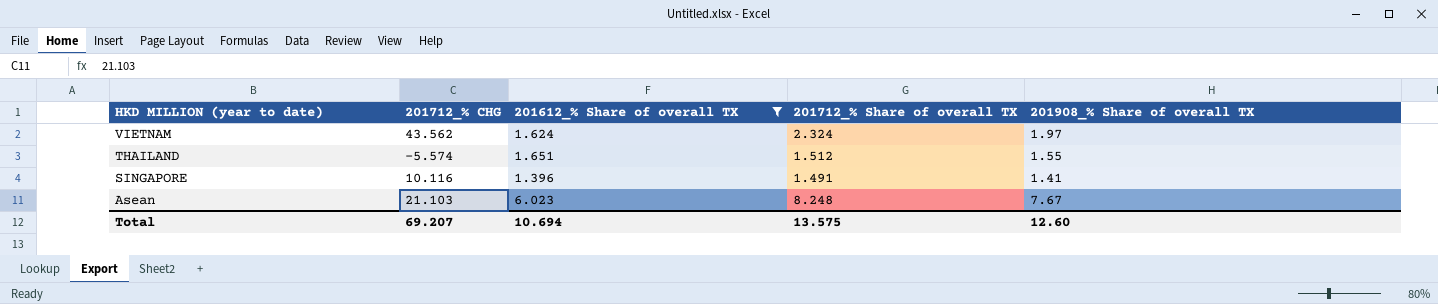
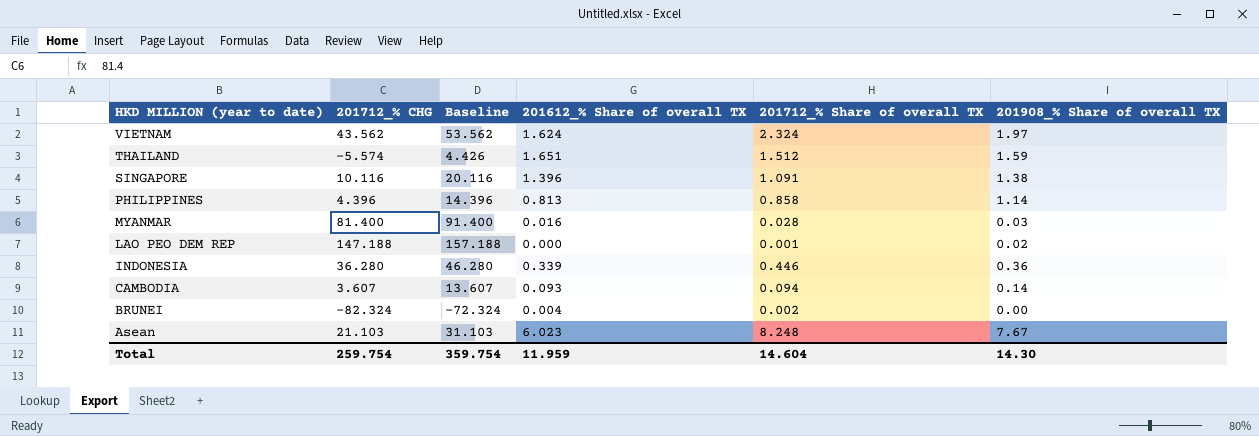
filter: 201612_% Share of overall TX >= 1.396 -> none
column Baseline | formula: none -> [201712_% CHG] + 10
THAILAND | 201908_% Share of overall TX: 1.55 -> 1.59
SINGAPORE | 201712_% Share of overall TX: 1.491 -> 1.091
SINGAPORE | 201908_% Share of overall TX: 1.41 -> 1.38
Total | 201712_% CHG: 69.207 -> 259.754
Total | 201612_% Share of overall TX: 10.694 -> 11.959
Total | 201712_% Share of overall TX: 13.575 -> 14.604
Total | 201908_% Share of overall TX: 12.60 -> 14.30

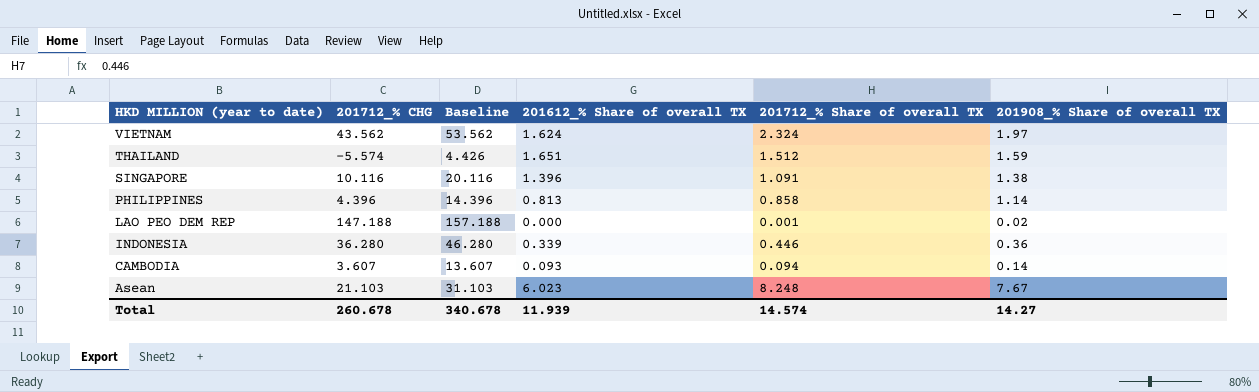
row MYANMAR: 81.400 | 91.400 | 0.016 | 0.028 | 0.03 -> none
row BRUNEI: -82.324 | -72.324 | 0.004 | 0.002 | 0.00 -> none
Total | 201712_% CHG: 259.754 -> 260.678
Total | Baseline: 359.754 -> 340.678
Total | 201612_% Share of overall TX: 11.959 -> 11.939
Total | 201712_% Share of overall TX: 14.604 -> 14.574
Total | 201908_% Share of overall TX: 14.30 -> 14.27

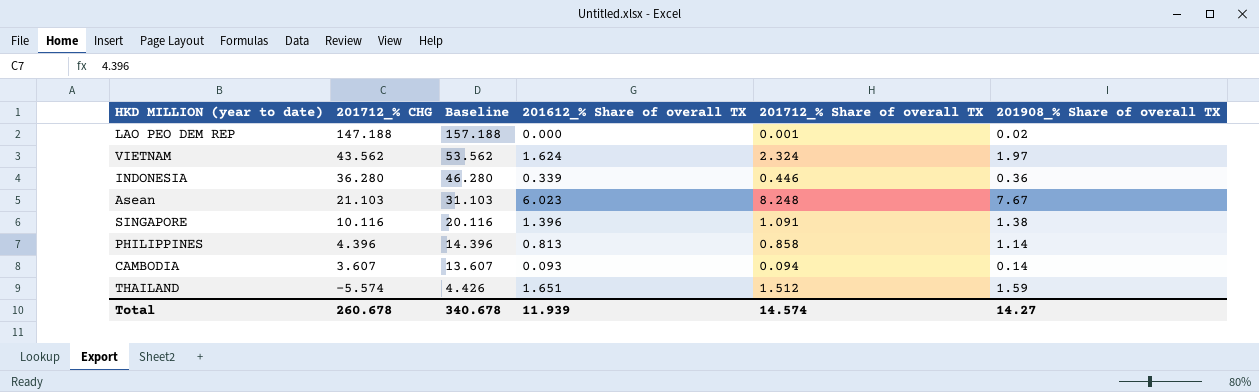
row order: HKD MILLION (year to date) descending -> 201712_% CHG descending

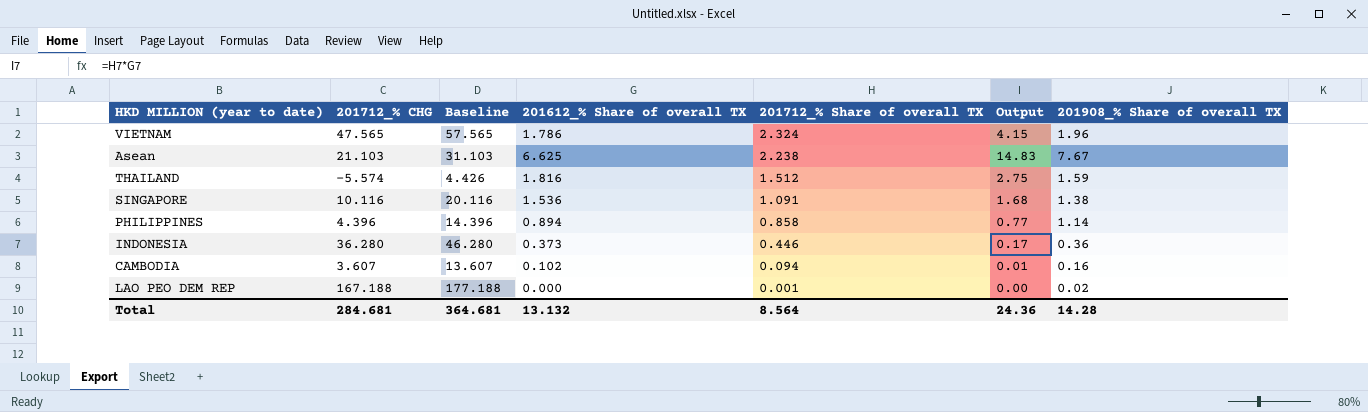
row order: 201712_% CHG descending -> 201712_% Share of overall TX descending
column Output | formula: none -> [201612_% Share of overall TX] * [201712_% Share of overall TX]
VIETNAM | 201712_% CHG: 43.562 -> 47.565
VIETNAM | Baseline: 53.562 -> 57.565
VIETNAM | 201612_% Share of overall TX: 1.624 -> 1.786
VIETNAM | 201908_% Share of overall TX: 1.97 -> 1.96
Asean | 201612_% Share of overall TX: 6.023 -> 6.625
Asean | 201712_% Share of overall TX: 8.248 -> 2.238
THAILAND | 201612_% Share of overall TX: 1.651 -> 1.816
SINGAPORE | 201612_% Share of overall TX: 1.396 -> 1.536
PHILIPPINES | 201612_% Share of overall TX: 0.813 -> 0.894
INDONESIA | 201612_% Share of overall TX: 0.339 -> 0.373
CAMBODIA | 201612_% Share of overall TX: 0.093 -> 0.102
CAMBODIA | 201908_% Share of overall TX: 0.14 -> 0.16
LAO PEO DEM REP | 201712_% CHG: 147.188 -> 167.188
LAO PEO DEM REP | Baseline: 157.188 -> 177.188
Total | 201712_% CHG: 260.678 -> 284.681
Total | Baseline: 340.678 -> 364.681
Total | 201612_% Share of overall TX: 11.939 -> 13.132
Total | 201712_% Share of overall TX: 14.574 -> 8.564
Total | 201908_% Share of overall TX: 14.27 -> 14.28

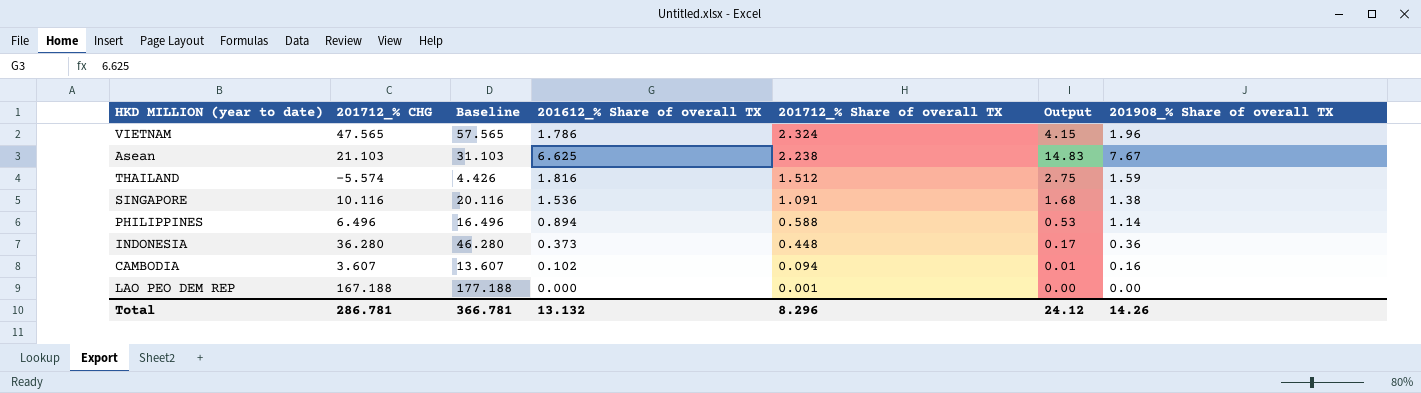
PHILIPPINES | 201712_% CHG: 4.396 -> 6.496
PHILIPPINES | Baseline: 14.396 -> 16.496
PHILIPPINES | 201712_% Share of overall TX: 0.858 -> 0.588
PHILIPPINES | Output: 0.77 -> 0.53
INDONESIA | 201712_% Share of overall TX: 0.446 -> 0.448
LAO PEO DEM REP | 201908_% Share of overall TX: 0.02 -> 0.00
Total | 201712_% CHG: 284.681 -> 286.781
Total | Baseline: 364.681 -> 366.781
Total | 201712_% Share of overall TX: 8.564 -> 8.296
Total | Output: 24.36 -> 24.12
Total | 201908_% Share of overall TX: 14.28 -> 14.26

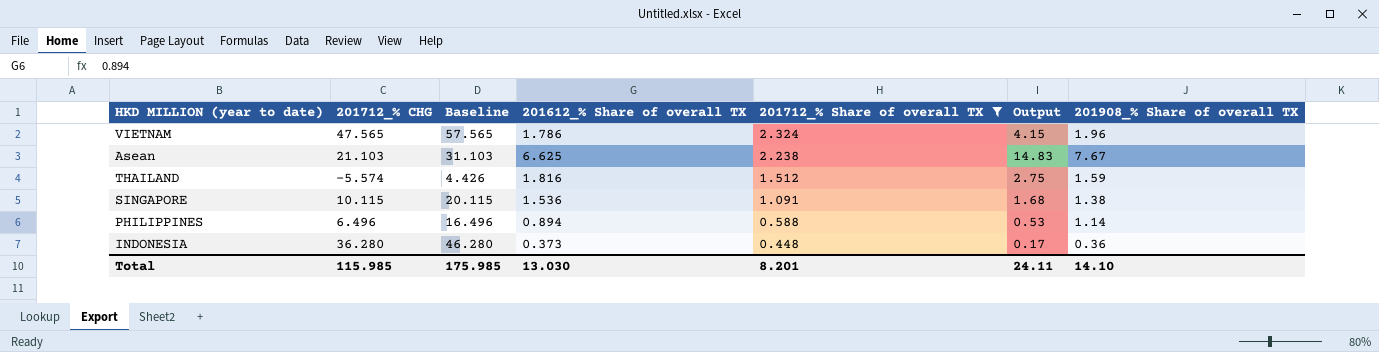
filter: none -> 201712_% Share of overall TX >= 0.448
SINGAPORE | 201712_% CHG: 10.116 -> 10.115
SINGAPORE | Baseline: 20.116 -> 20.115
Total | 201712_% CHG: 286.781 -> 115.985
Total | Baseline: 366.781 -> 175.985
Total | 201612_% Share of overall TX: 13.132 -> 13.030
Total | 201712_% Share of overall TX: 8.296 -> 8.201
Total | Output: 24.12 -> 24.11
Total | 201908_% Share of overall TX: 14.26 -> 14.10

